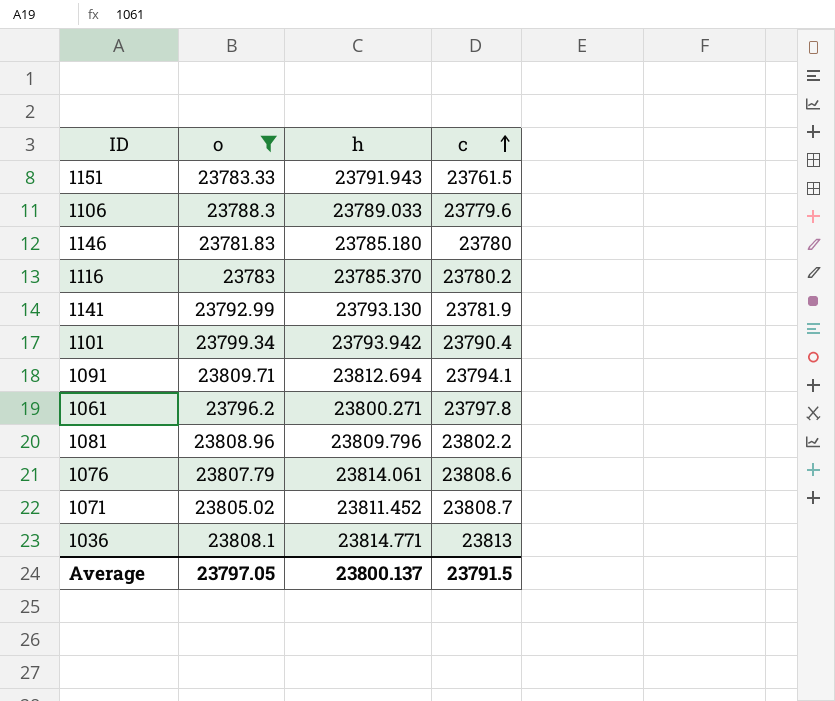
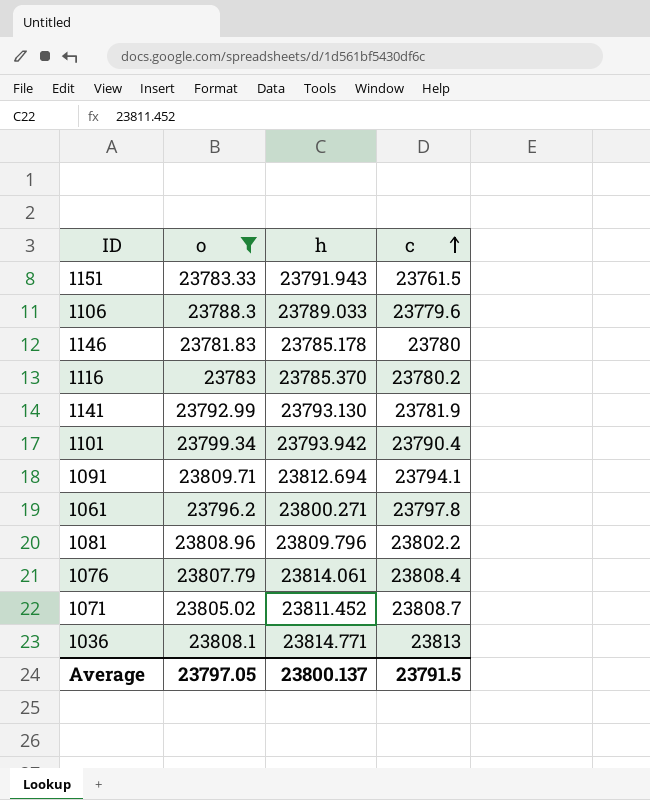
1146 | h: 23785.180 -> 23785.178
1076 | c: 23808.6 -> 23808.4

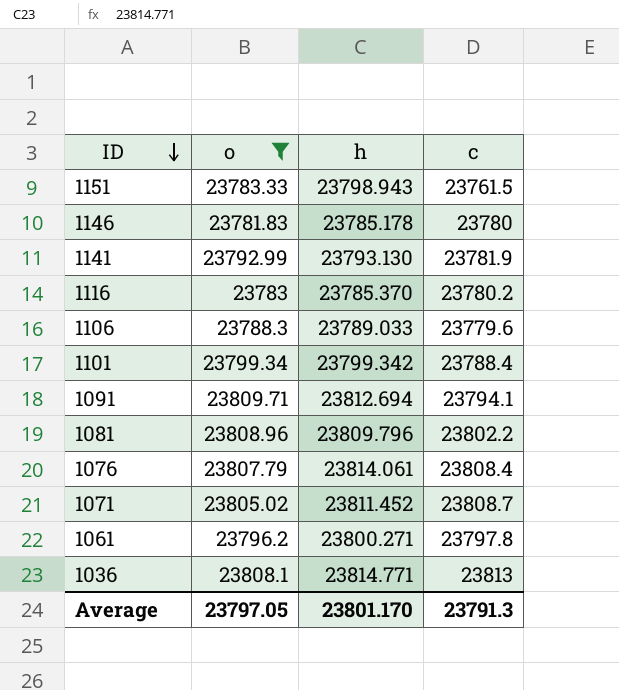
row order: c ascending -> ID descending
1151 | h: 23791.943 -> 23798.943
1101 | h: 23793.942 -> 23799.342
1101 | c: 23790.4 -> 23788.4
Average | h: 23800.137 -> 23801.170
Average | c: 23791.5 -> 23791.3

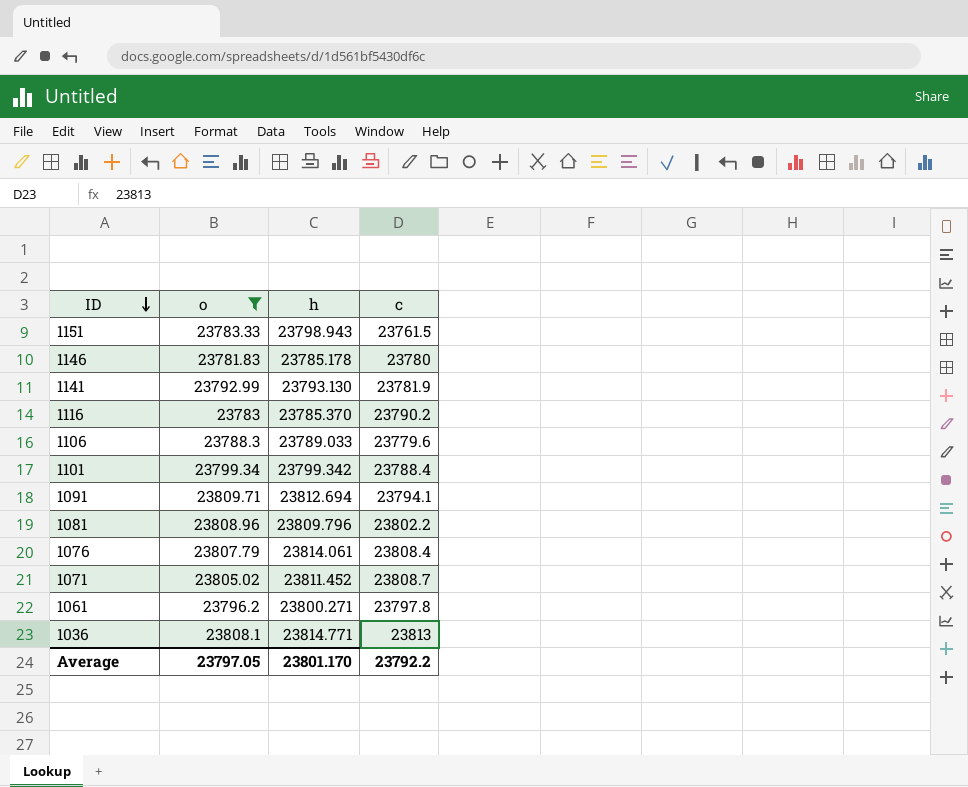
1116 | c: 23780.2 -> 23790.2
Average | c: 23791.3 -> 23792.2

